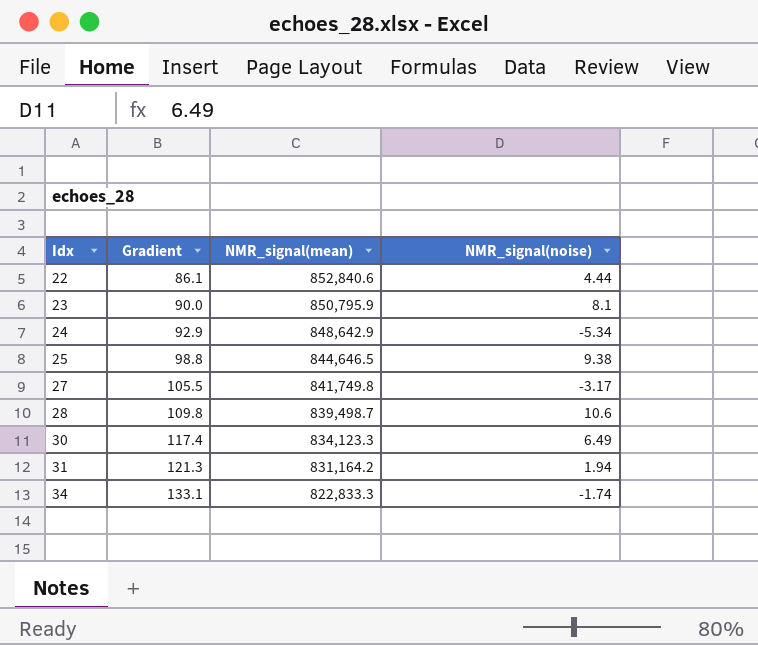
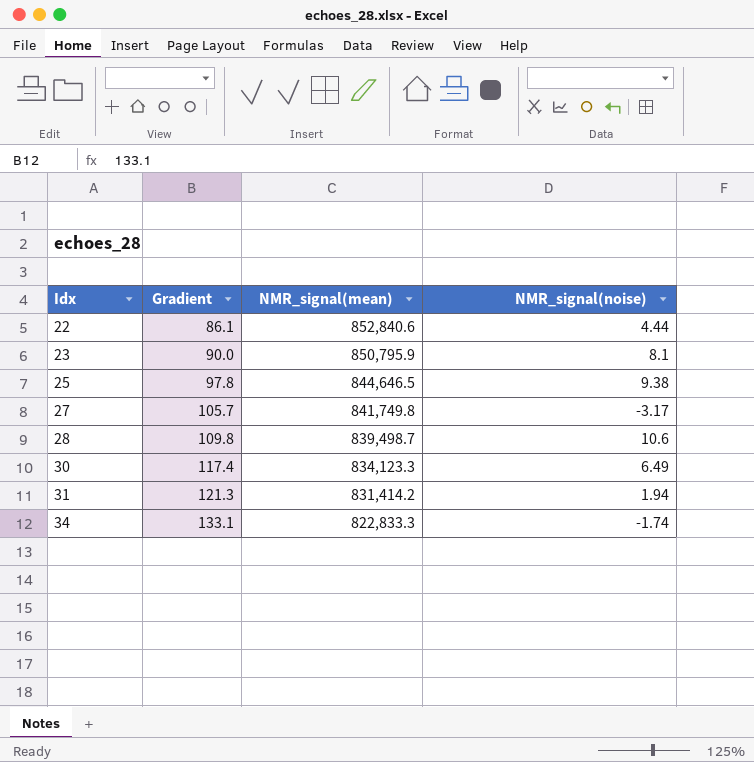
row 24: 92.9 | 848,642.9 | -5.34 -> none
25 | Gradient: 98.8 -> 97.8
27 | Gradient: 105.5 -> 105.7
31 | NMR_signal(mean): 831,164.2 -> 831,414.2

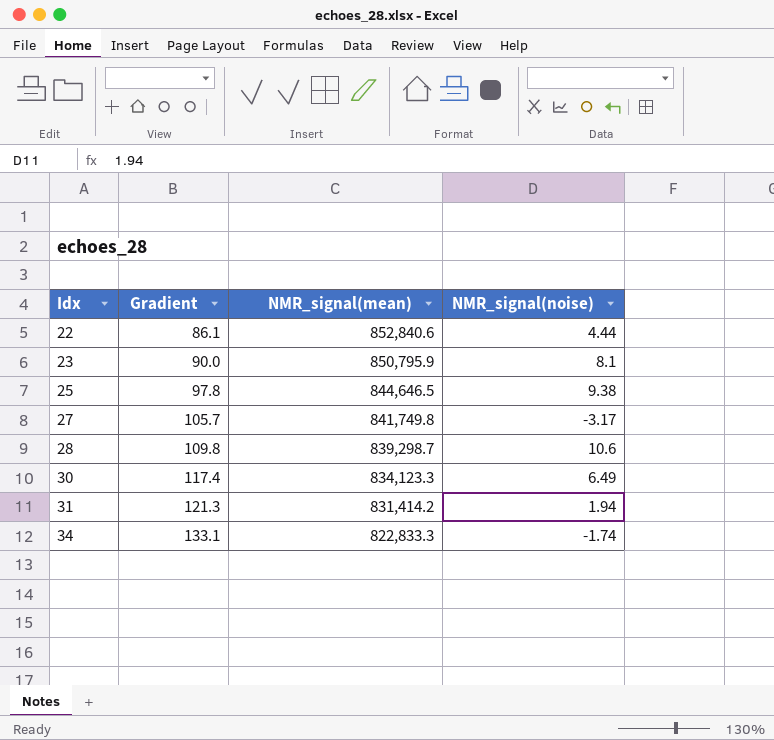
28 | NMR_signal(mean): 839,498.7 -> 839,298.7

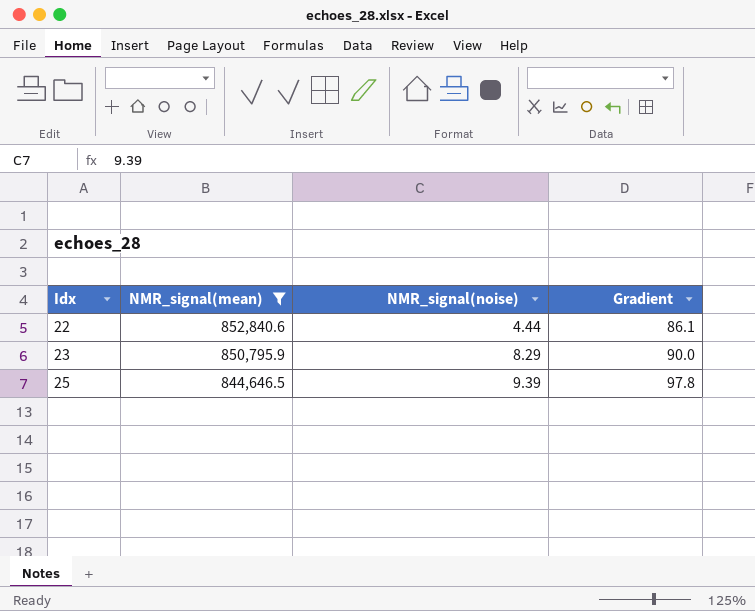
filter: none -> NMR_signal(mean) >= 844,646.5
column Gradient | position: 2 -> 4
23 | NMR_signal(noise): 8.1 -> 8.29
25 | NMR_signal(noise): 9.38 -> 9.39

